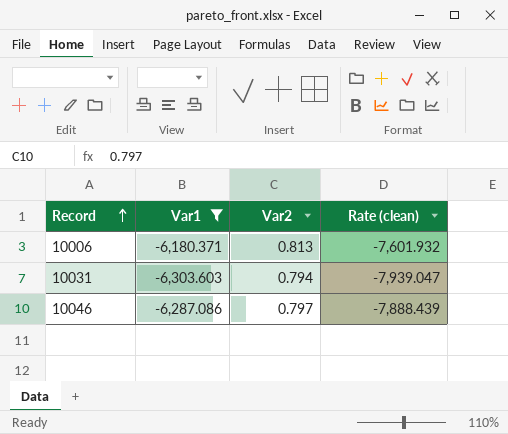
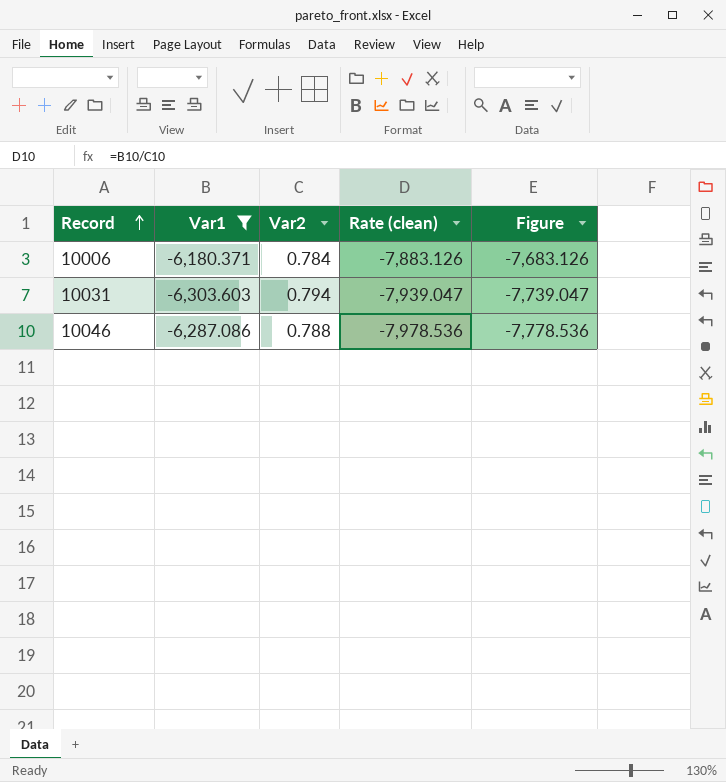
column Figure | formula: none -> [Rate (clean)] + 200
10006 | Var2: 0.813 -> 0.784
10006 | Rate (clean): -7,601.932 -> -7,883.126
10046 | Var2: 0.797 -> 0.788
10046 | Rate (clean): -7,888.439 -> -7,978.536

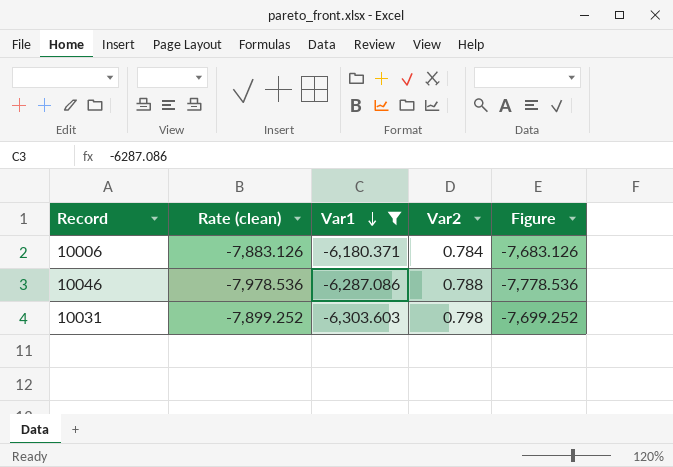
row order: Record ascending -> Var1 descending
column Rate (clean) | position: 4 -> 2
10031 | Rate (clean): -7,939.047 -> -7,899.252
10031 | Var2: 0.794 -> 0.798
10031 | Figure: -7,739.047 -> -7,699.252

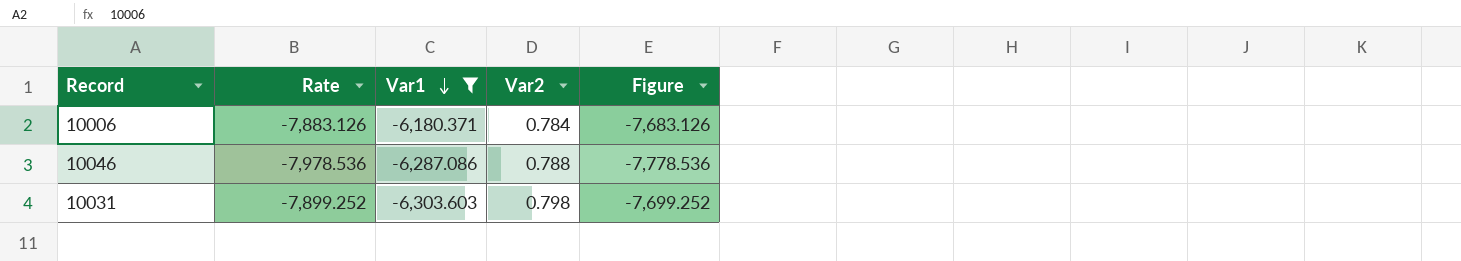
column name: Rate (clean) -> Rate

